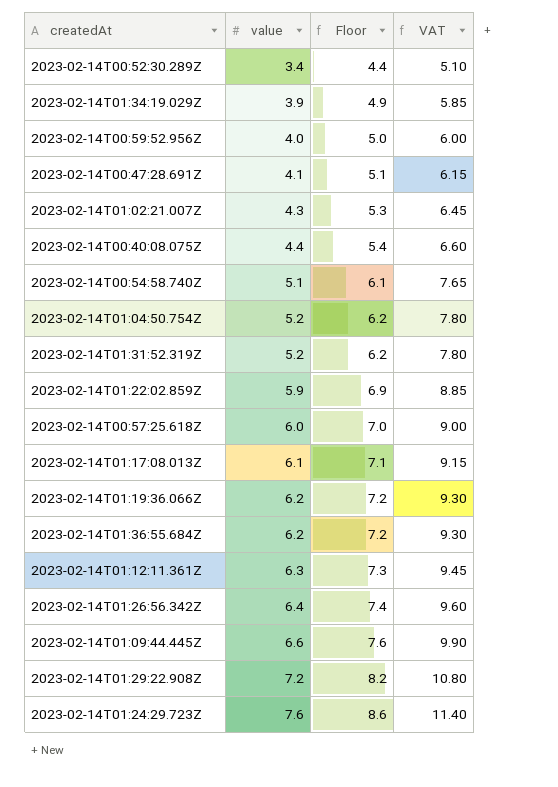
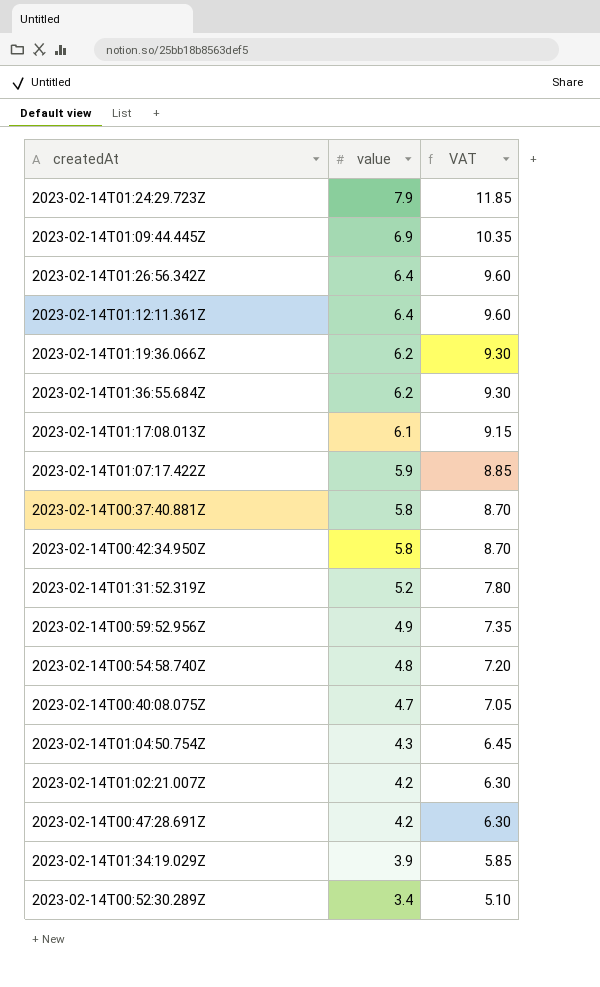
row order: value ascending -> value descending
column Floor | formula: [value] + 1 -> none
row 2023-02-14T01:22:02.859Z: 5.9 | 6.9 | 8.85 -> none
row 2023-02-14T00:57:25.618Z: 6.0 | 7.0 | 9.00 -> none
row 2023-02-14T01:29:22.908Z: 7.2 | 8.2 | 10.80 -> none
2023-02-14T01:24:29.723Z | value: 7.6 -> 7.9
2023-02-14T01:24:29.723Z | VAT: 11.40 -> 11.85
2023-02-14T01:09:44.445Z | value: 6.6 -> 6.9
2023-02-14T01:09:44.445Z | VAT: 9.90 -> 10.35
2023-02-14T01:12:11.361Z | value: 6.3 -> 6.4
2023-02-14T01:12:11.361Z | VAT: 9.45 -> 9.60
row 2023-02-14T01:07:17.422Z: none -> 5.9 | 8.85
row 2023-02-14T00:37:40.881Z: none -> 5.8 | 8.70
row 2023-02-14T00:42:34.950Z: none -> 5.8 | 8.70
2023-02-14T00:59:52.956Z | value: 4.0 -> 4.9
2023-02-14T00:59:52.956Z | VAT: 6.00 -> 7.35
2023-02-14T00:54:58.740Z | value: 5.1 -> 4.8
2023-02-14T00:54:58.740Z | VAT: 7.65 -> 7.20
2023-02-14T00:40:08.075Z | value: 4.4 -> 4.7
2023-02-14T00:40:08.075Z | VAT: 6.60 -> 7.05
2023-02-14T01:04:50.754Z | value: 5.2 -> 4.3
2023-02-14T01:04:50.754Z | VAT: 7.80 -> 6.45
2023-02-14T01:02:21.007Z | value: 4.3 -> 4.2
2023-02-14T01:02:21.007Z | VAT: 6.45 -> 6.30
2023-02-14T00:47:28.691Z | value: 4.1 -> 4.2
2023-02-14T00:47:28.691Z | VAT: 6.15 -> 6.30

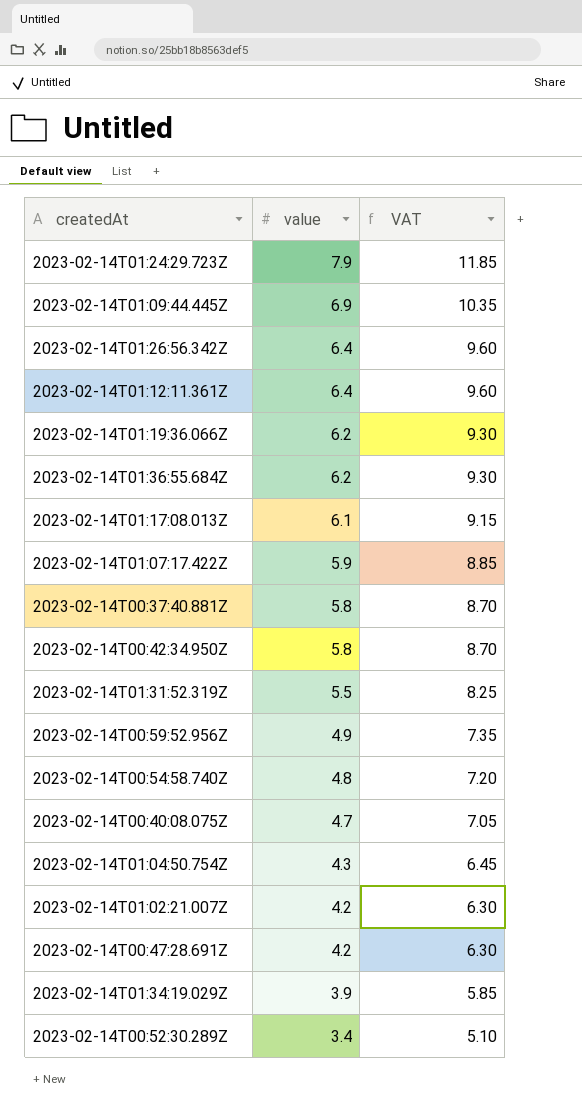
2023-02-14T01:31:52.319Z | value: 5.2 -> 5.5
2023-02-14T01:31:52.319Z | VAT: 7.80 -> 8.25

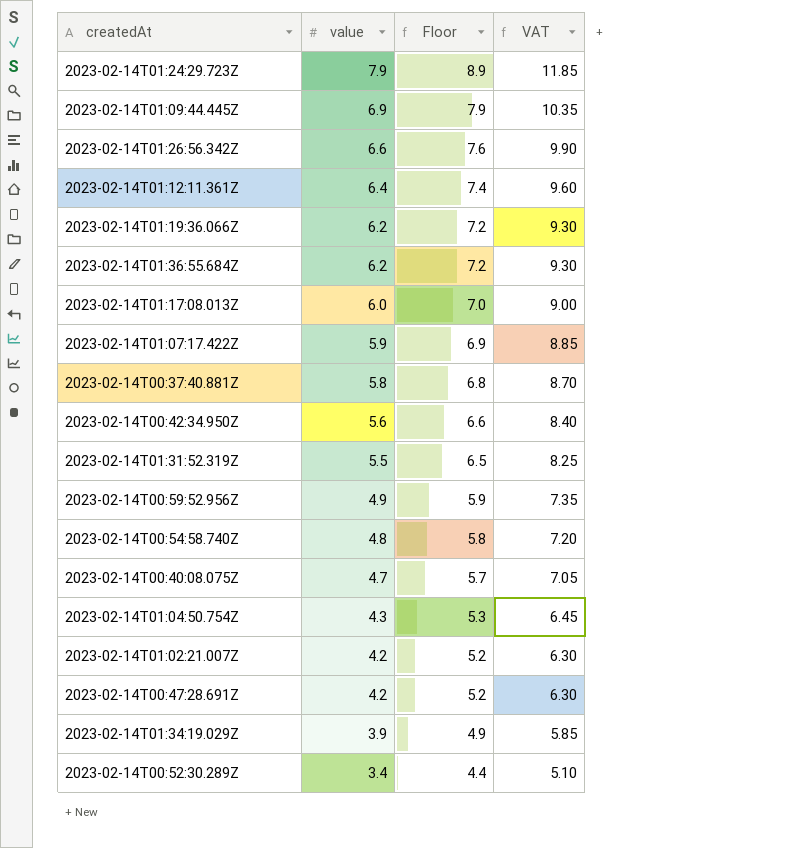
column Floor | formula: none -> [value] + 1
2023-02-14T01:26:56.342Z | value: 6.4 -> 6.6
2023-02-14T01:26:56.342Z | VAT: 9.60 -> 9.90
2023-02-14T01:17:08.013Z | value: 6.1 -> 6.0
2023-02-14T01:17:08.013Z | VAT: 9.15 -> 9.00
2023-02-14T00:42:34.950Z | value: 5.8 -> 5.6
2023-02-14T00:42:34.950Z | VAT: 8.70 -> 8.40

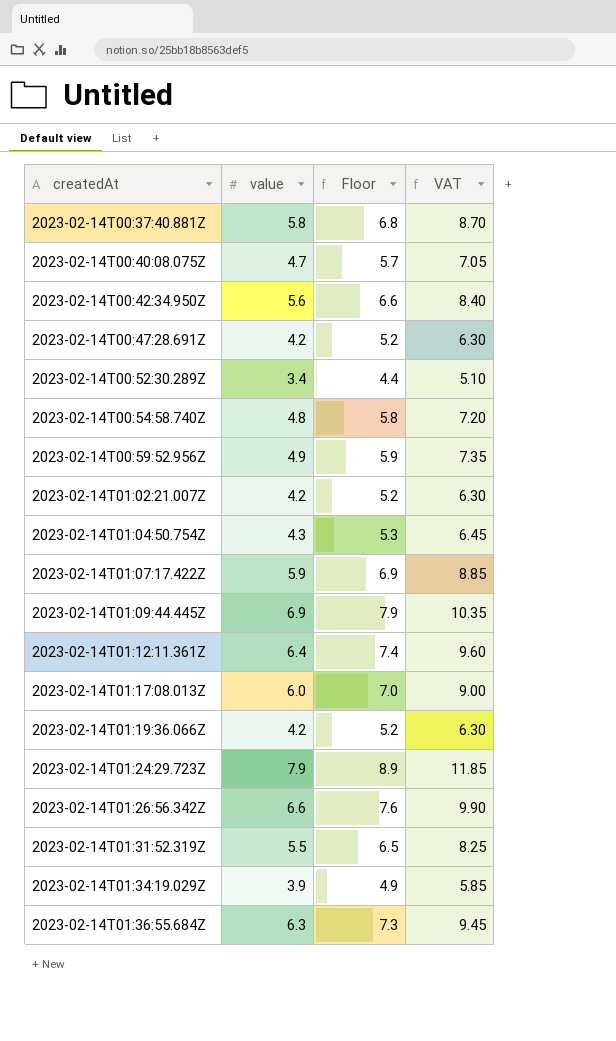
row order: value descending -> createdAt ascending
2023-02-14T01:19:36.066Z | value: 6.2 -> 4.2
2023-02-14T01:19:36.066Z | Floor: 7.2 -> 5.2
2023-02-14T01:19:36.066Z | VAT: 9.30 -> 6.30
2023-02-14T01:36:55.684Z | value: 6.2 -> 6.3
2023-02-14T01:36:55.684Z | Floor: 7.2 -> 7.3
2023-02-14T01:36:55.684Z | VAT: 9.30 -> 9.45

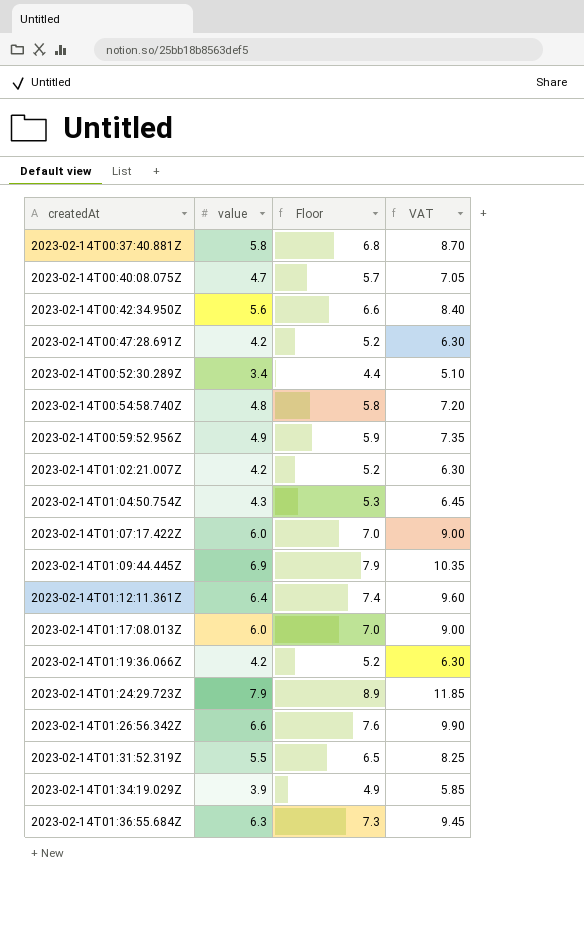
2023-02-14T01:07:17.422Z | value: 5.9 -> 6.0
2023-02-14T01:07:17.422Z | Floor: 6.9 -> 7.0
2023-02-14T01:07:17.422Z | VAT: 8.85 -> 9.00

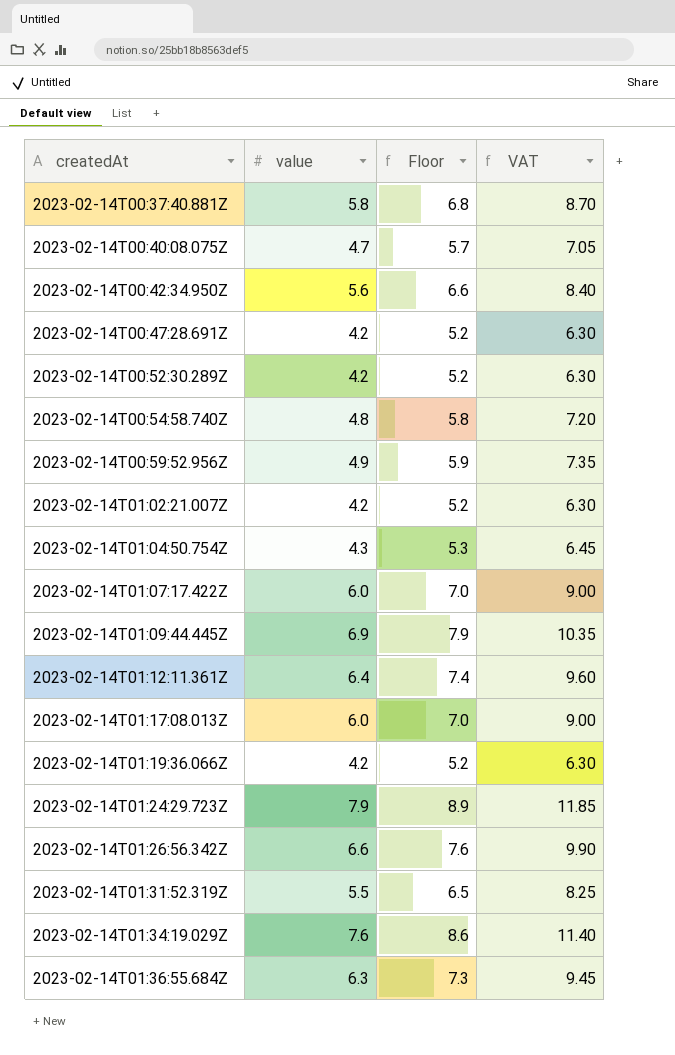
2023-02-14T00:52:30.289Z | value: 3.4 -> 4.2
2023-02-14T00:52:30.289Z | Floor: 4.4 -> 5.2
2023-02-14T00:52:30.289Z | VAT: 5.10 -> 6.30
2023-02-14T01:34:19.029Z | value: 3.9 -> 7.6
2023-02-14T01:34:19.029Z | Floor: 4.9 -> 8.6
2023-02-14T01:34:19.029Z | VAT: 5.85 -> 11.40

